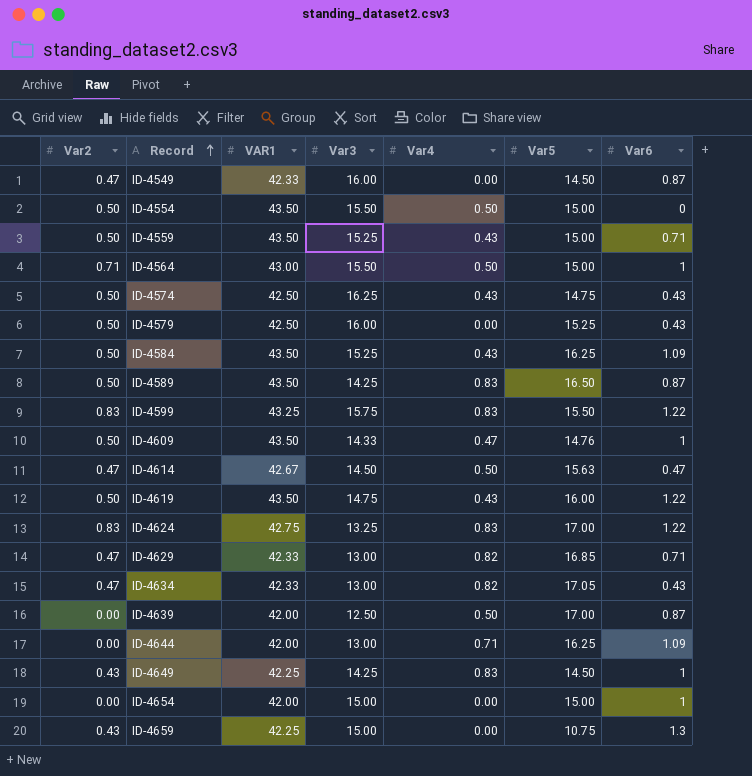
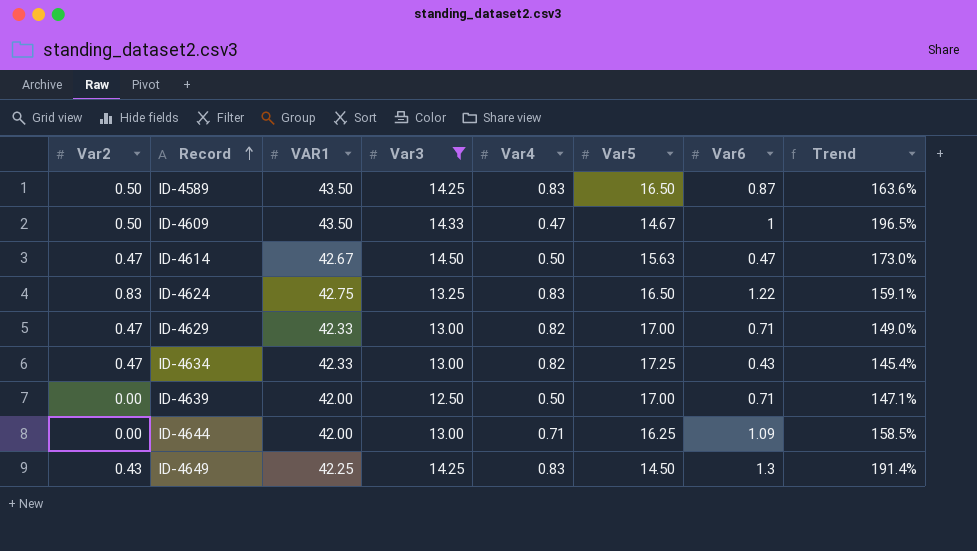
filter: none -> Var3 <= 14.50
column Trend | formula: none -> ([VAR1] - [Var5]) / [Var5]
ID-4609 | Var5: 14.76 -> 14.67
ID-4624 | Var5: 17.00 -> 16.50
ID-4629 | Var5: 16.85 -> 17.00
ID-4634 | Var5: 17.05 -> 17.25
ID-4639 | Var6: 0.87 -> 0.71
ID-4649 | Var6: 1 -> 1.3

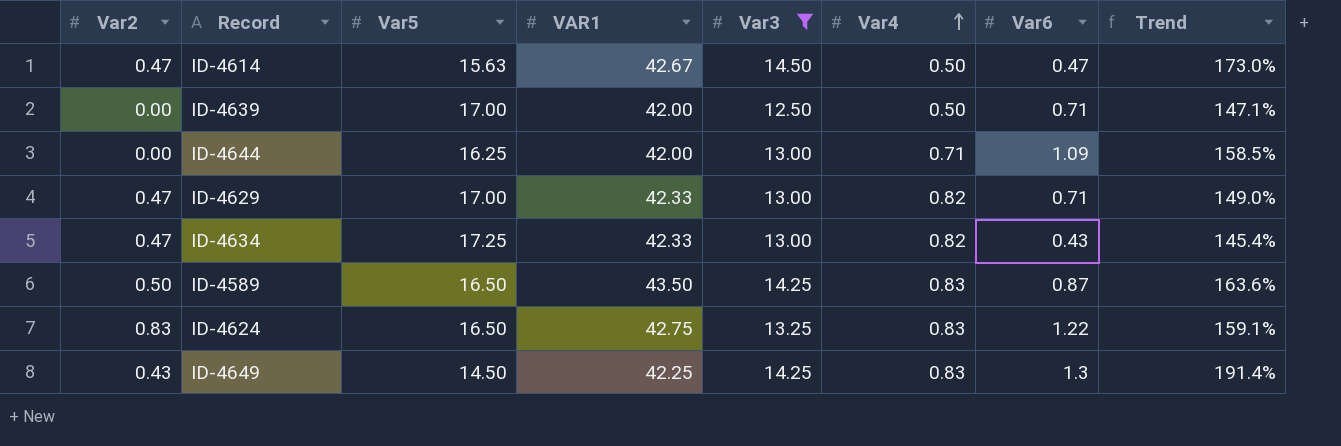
row order: Record ascending -> Var4 ascending
column Var5 | position: 6 -> 3
row ID-4609: 0.50 | 43.50 | 14.33 | 0.47 | 14.67 | 1 | 196.5% -> none

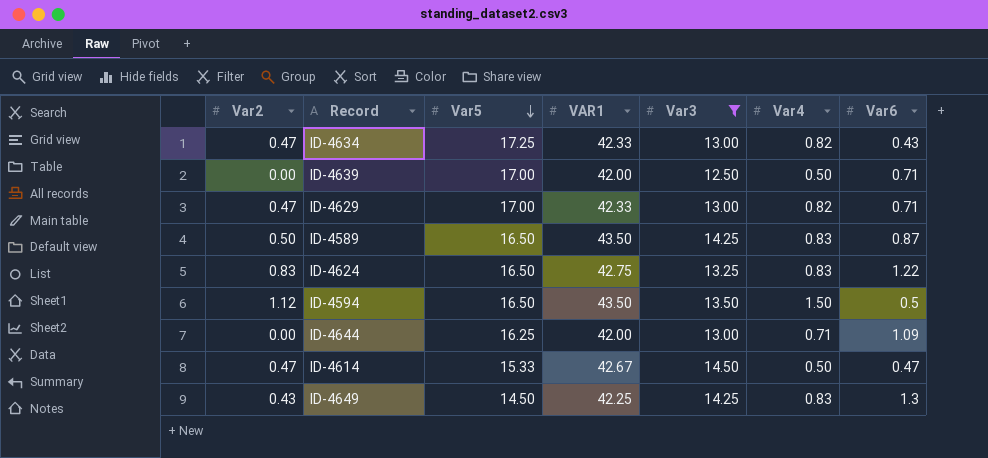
row order: Var4 ascending -> Var5 descending
column Trend | formula: ([VAR1] - [Var5]) / [Var5] -> none
row ID-4594: none -> 1.12 | 16.50 | 43.50 | 13.50 | 1.50 | 0.5
ID-4614 | Var5: 15.63 -> 15.33

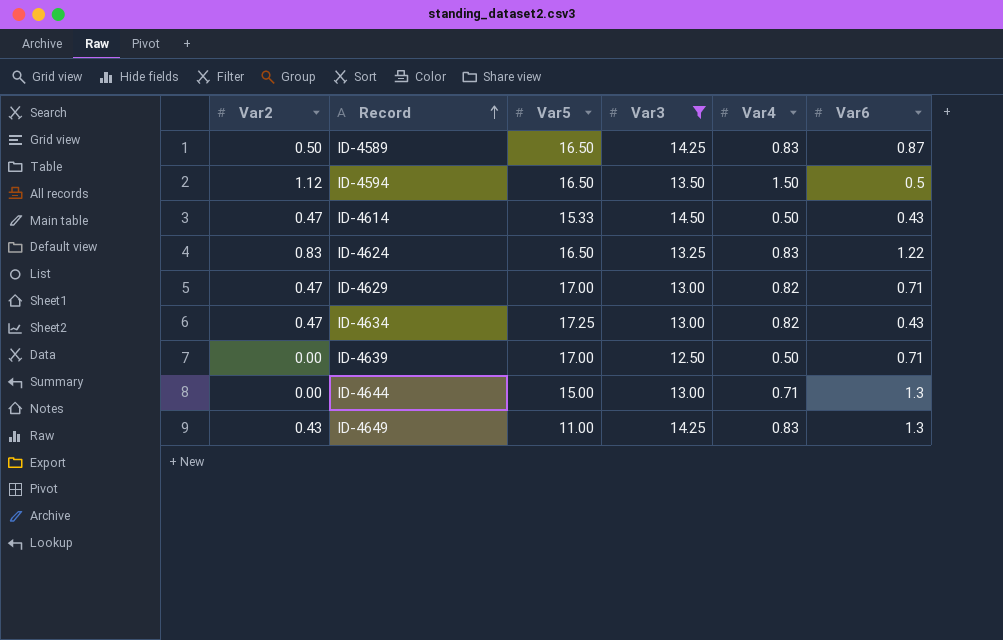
row order: Var5 descending -> Record ascending
column VAR1 | position: 4 -> none
ID-4614 | Var6: 0.47 -> 0.43
ID-4644 | Var5: 16.25 -> 15.00
ID-4644 | Var6: 1.09 -> 1.3
ID-4649 | Var5: 14.50 -> 11.00

